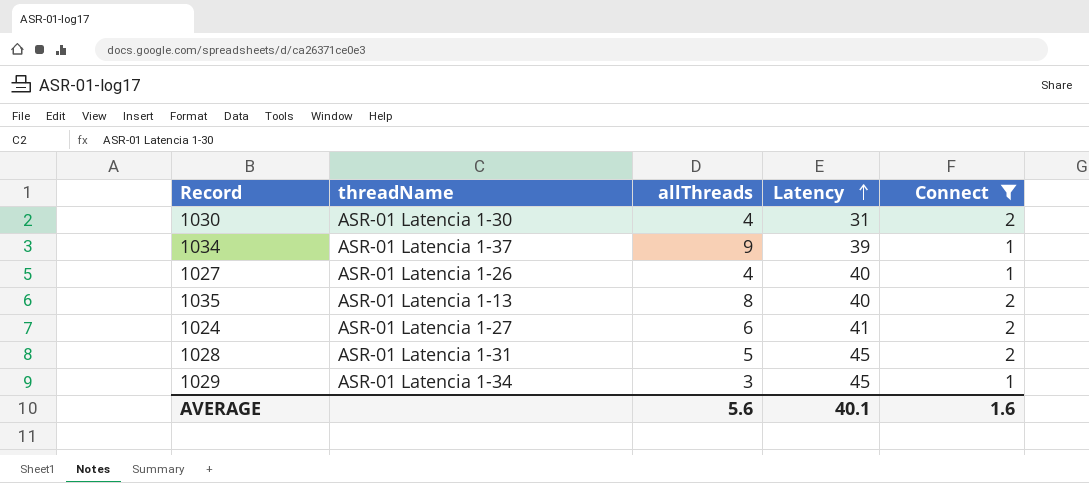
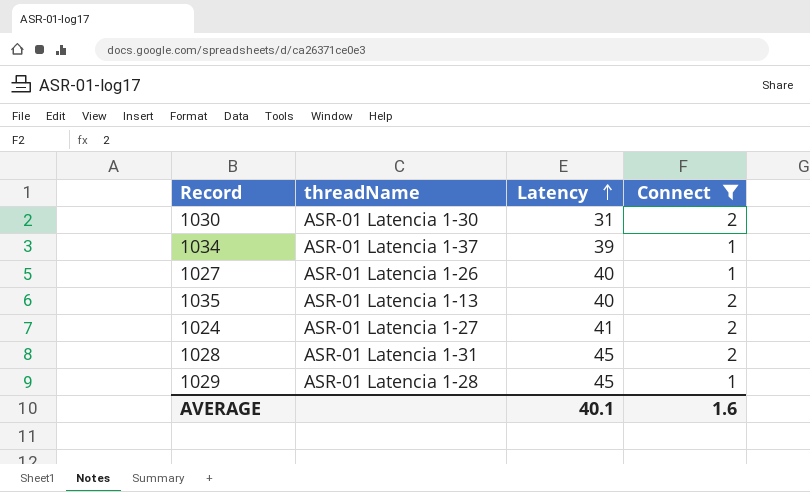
column allThreads | position: 3 -> none
1029 | threadName: ASR-01 Latencia 1-34 -> ASR-01 Latencia 1-28

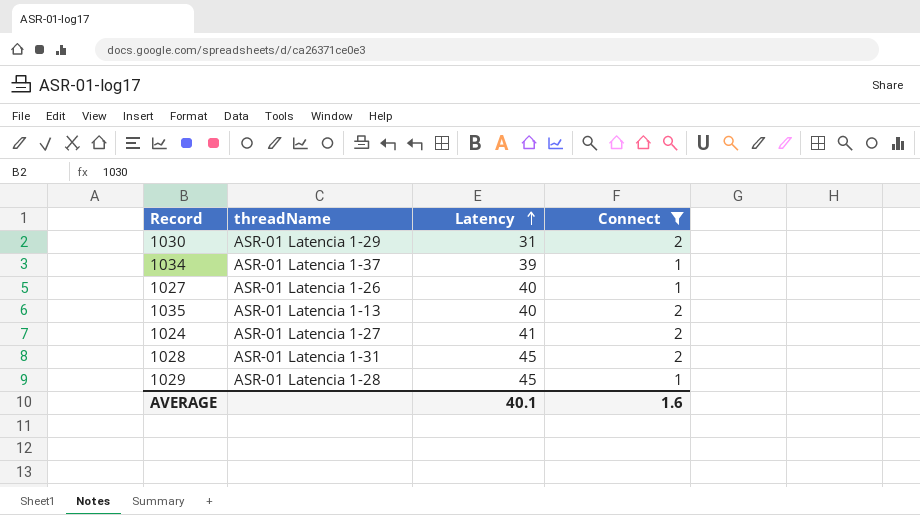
1030 | threadName: ASR-01 Latencia 1-30 -> ASR-01 Latencia 1-29

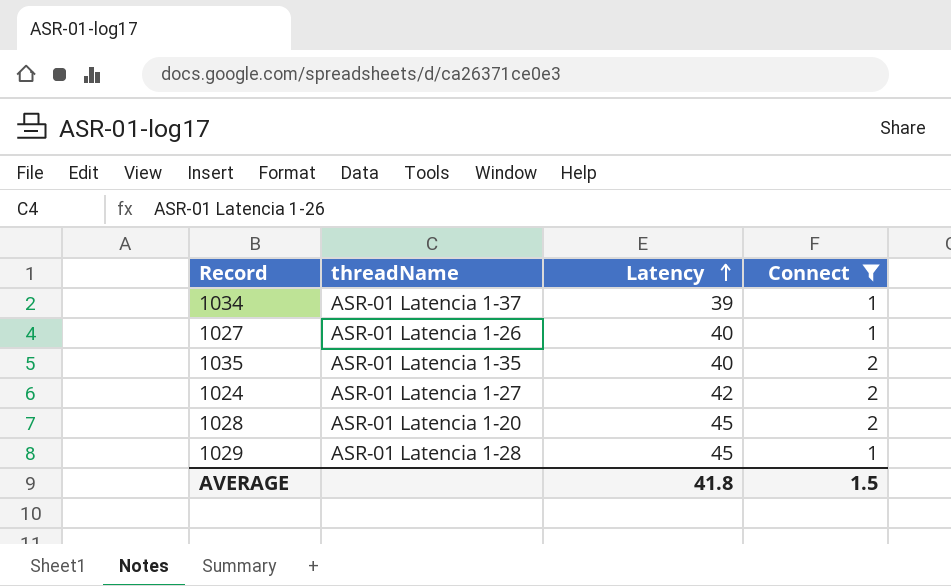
row 1030: ASR-01 Latencia 1-29 | 31 | 2 -> none
1035 | threadName: ASR-01 Latencia 1-13 -> ASR-01 Latencia 1-35
1024 | Latency: 41 -> 42
1028 | threadName: ASR-01 Latencia 1-31 -> ASR-01 Latencia 1-20
AVERAGE | Latency: 40.1 -> 41.8
AVERAGE | Connect: 1.6 -> 1.5

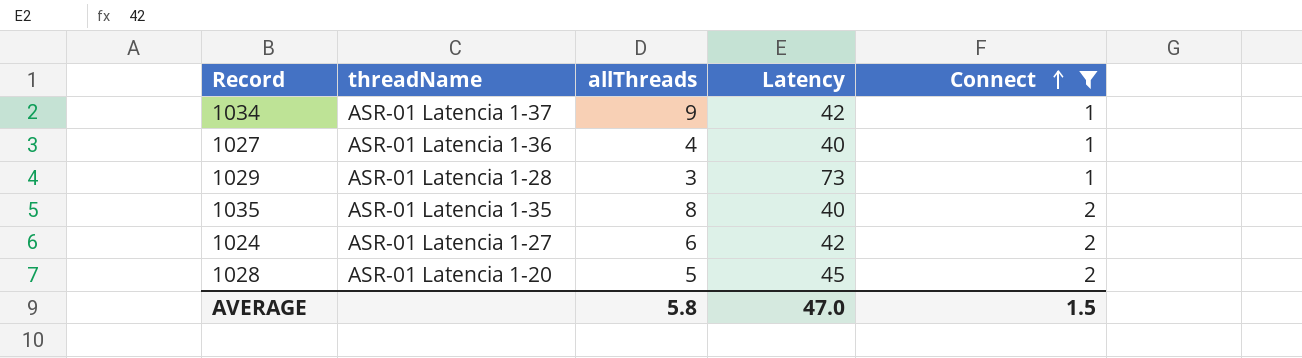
row order: Latency ascending -> Connect ascending
column allThreads | position: none -> 3
1034 | Latency: 39 -> 42
1027 | threadName: ASR-01 Latencia 1-26 -> ASR-01 Latencia 1-36
1029 | Latency: 45 -> 73
AVERAGE | Latency: 41.8 -> 47.0

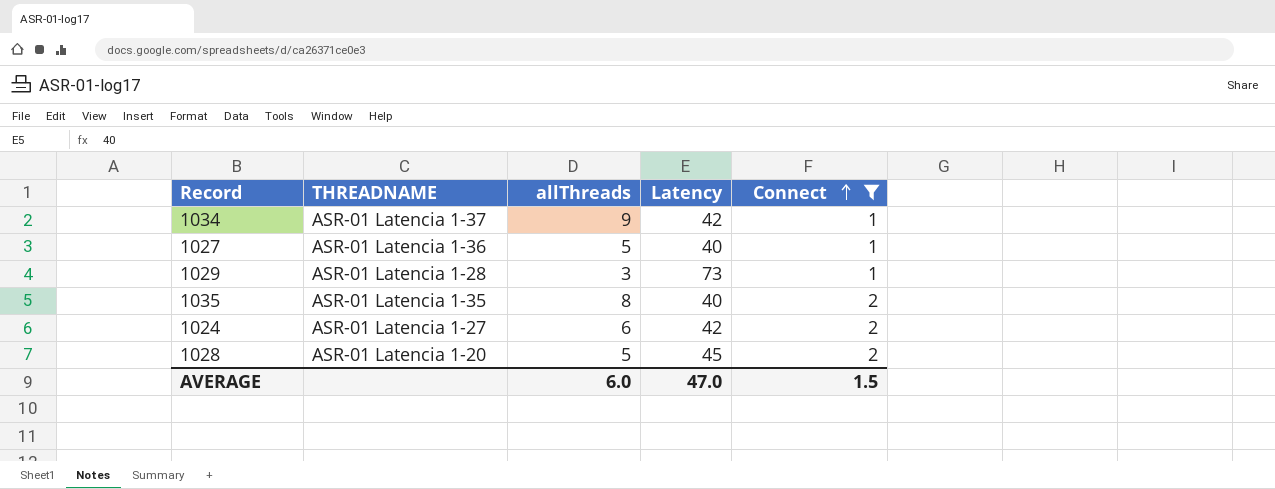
column name: threadName -> THREADNAME
1027 | allThreads: 4 -> 5
AVERAGE | allThreads: 5.8 -> 6.0

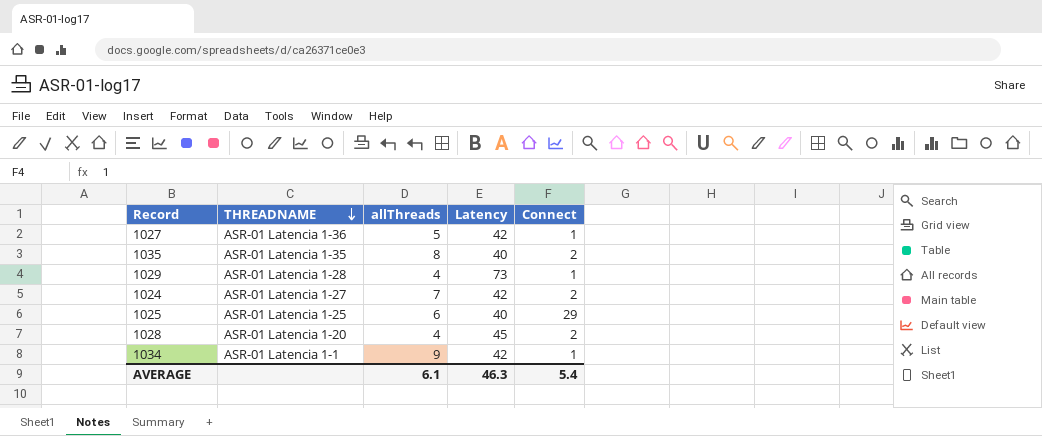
filter: Connect != 29 -> none
row order: Connect ascending -> THREADNAME descending
1027 | Latency: 40 -> 42
1029 | allThreads: 3 -> 4
1024 | allThreads: 6 -> 7
1028 | allThreads: 5 -> 4
1034 | THREADNAME: ASR-01 Latencia 1-37 -> ASR-01 Latencia 1-1
AVERAGE | allThreads: 6.0 -> 6.1
AVERAGE | Latency: 47.0 -> 46.3
AVERAGE | Connect: 1.5 -> 5.4

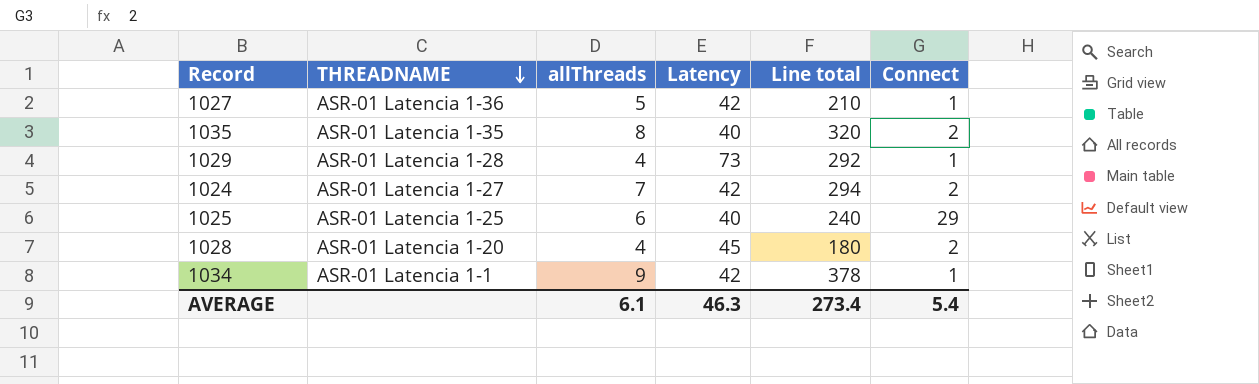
column Line total | formula: none -> [allThreads] * [Latency]

